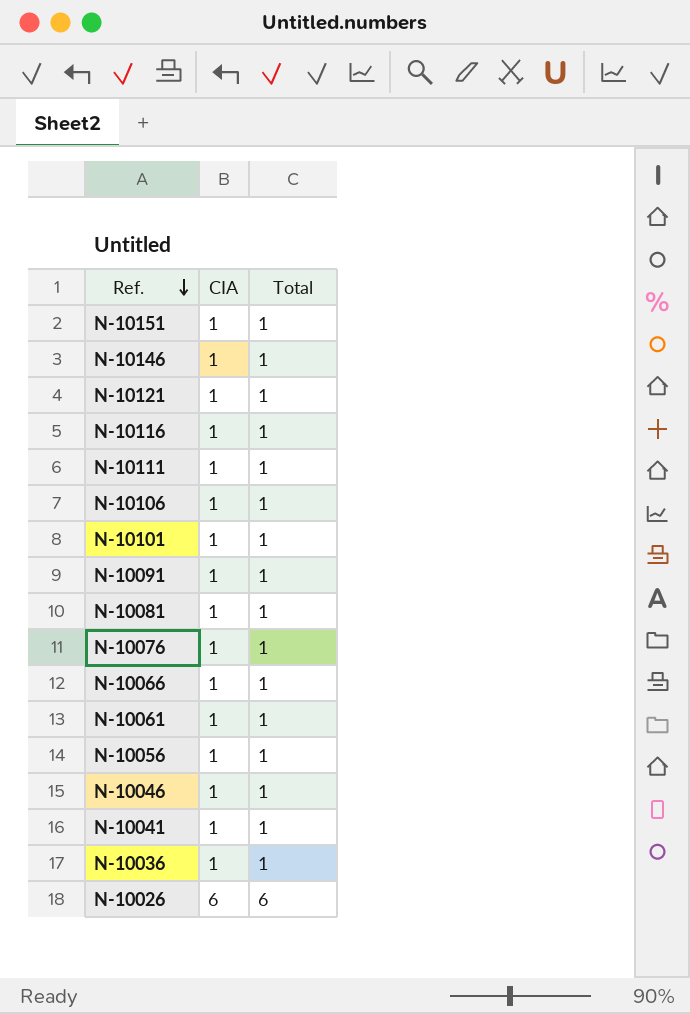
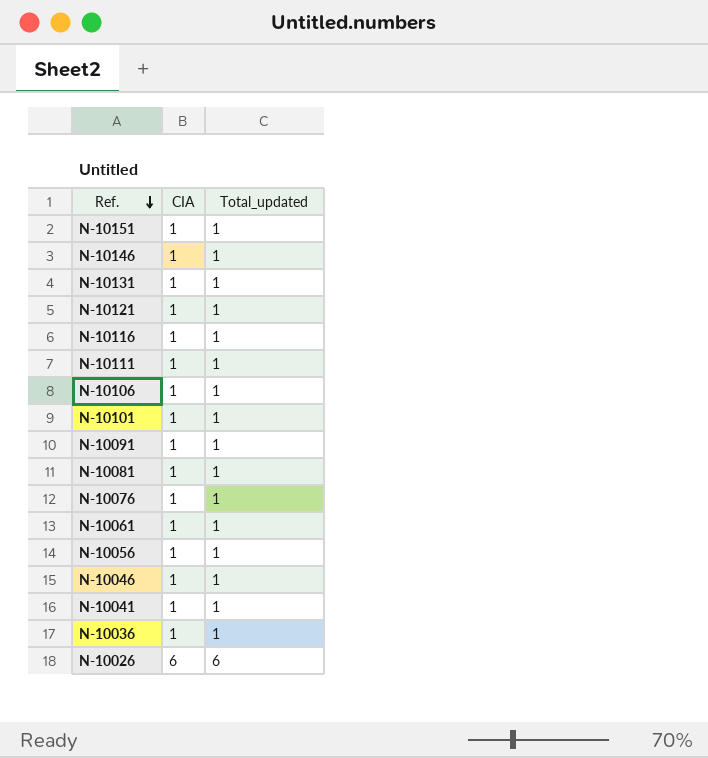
column name: Total -> Total_updated
row N-10066: 1 | 1 -> none
row N-10131: none -> 1 | 1

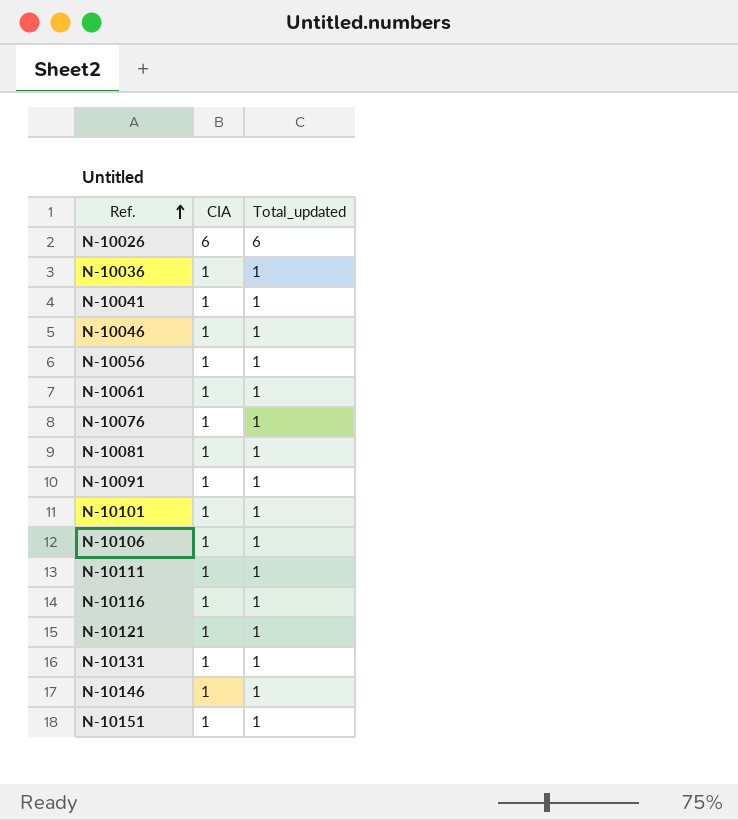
row order: Ref. descending -> Ref. ascending

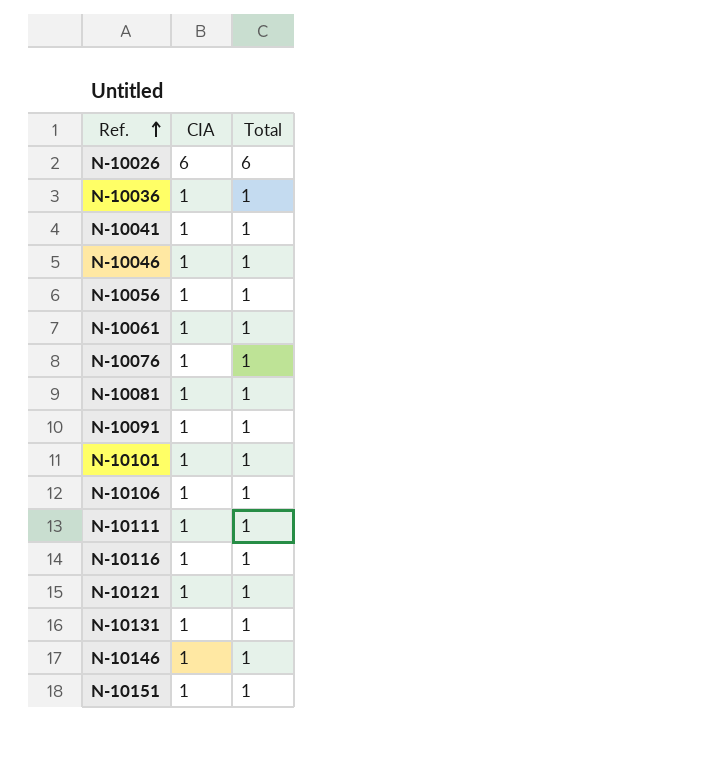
column name: Total_updated -> Total

